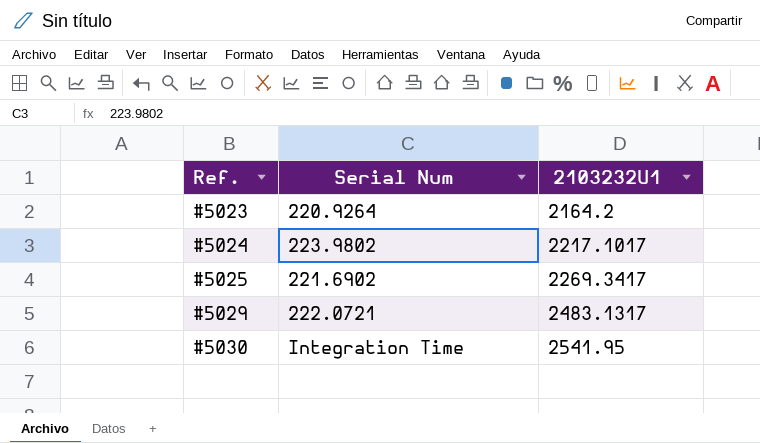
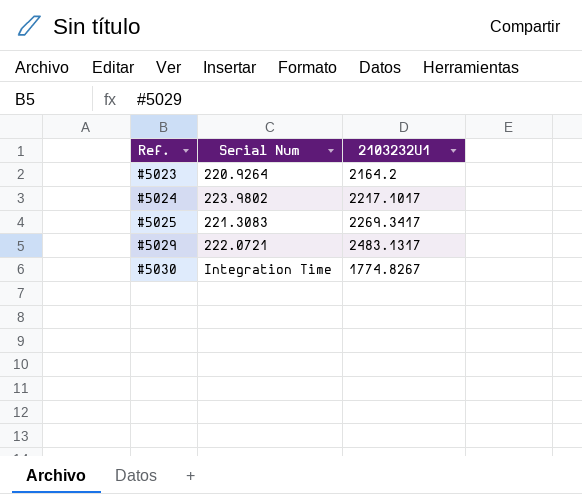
#5025 | Serial Num: 221.6902 -> 221.3083
#5030 | 2103232U1: 2541.95 -> 1774.8267

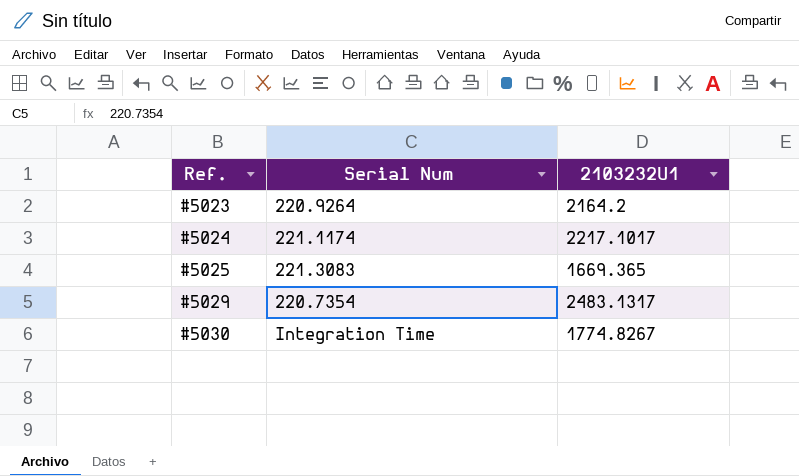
#5024 | Serial Num: 223.9802 -> 221.1174
#5025 | 2103232U1: 2269.3417 -> 1669.365
#5029 | Serial Num: 222.0721 -> 220.7354

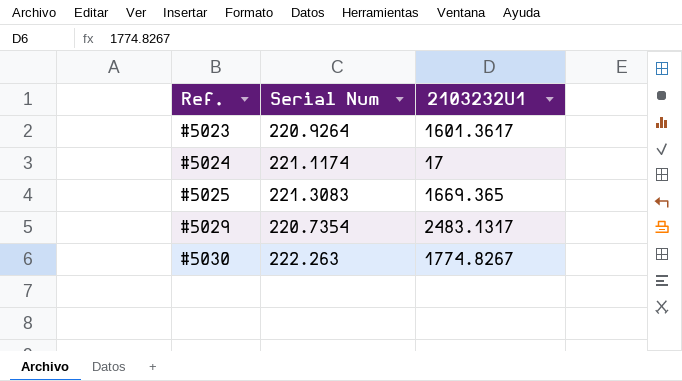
#5023 | 2103232U1: 2164.2 -> 1601.3617
#5024 | 2103232U1: 2217.1017 -> 17
#5030 | Serial Num: Integration Time -> 222.263

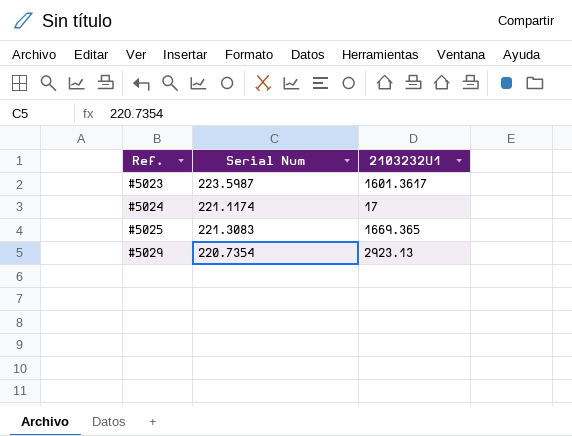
row #5030: 222.263 | 1774.8267 -> none
#5023 | Serial Num: 220.9264 -> 223.5987
#5029 | 2103232U1: 2483.1317 -> 2923.13

